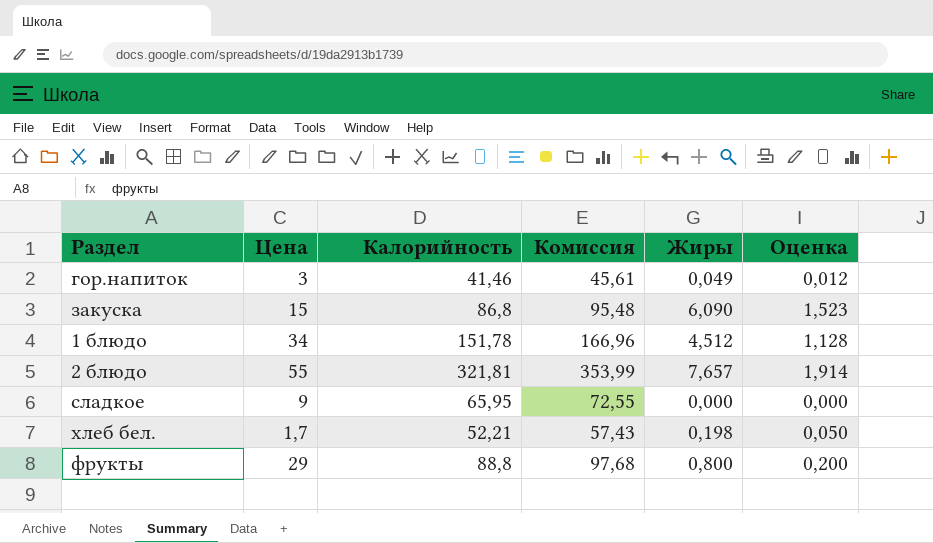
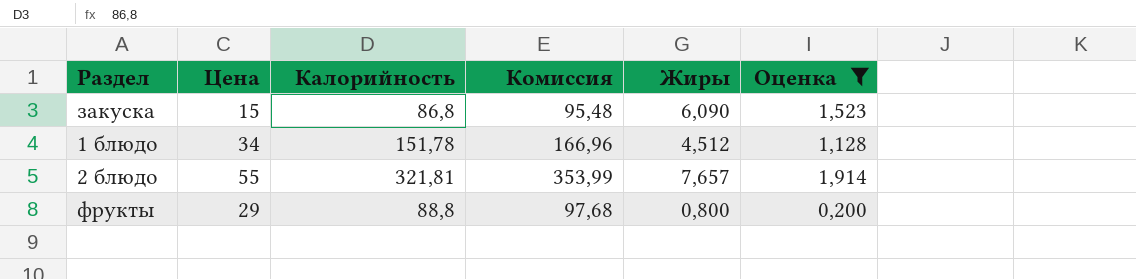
filter: none -> Оценка >= 0,200

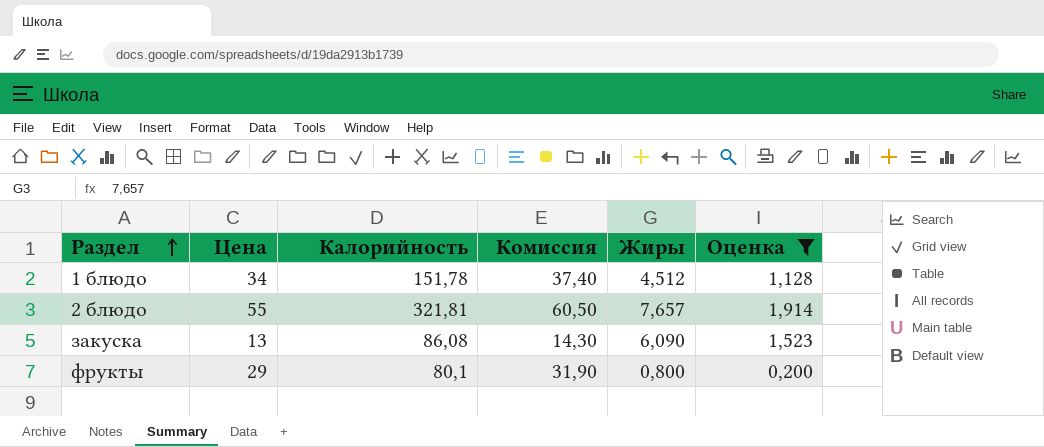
row order: none -> Раздел ascending
column Комиссия | formula: [Калорийность] * 1,1 -> [Цена] * 1,1
закуска | Цена: 15 -> 13
закуска | Калорийность: 86,8 -> 86,08
фрукты | Калорийность: 88,8 -> 80,1

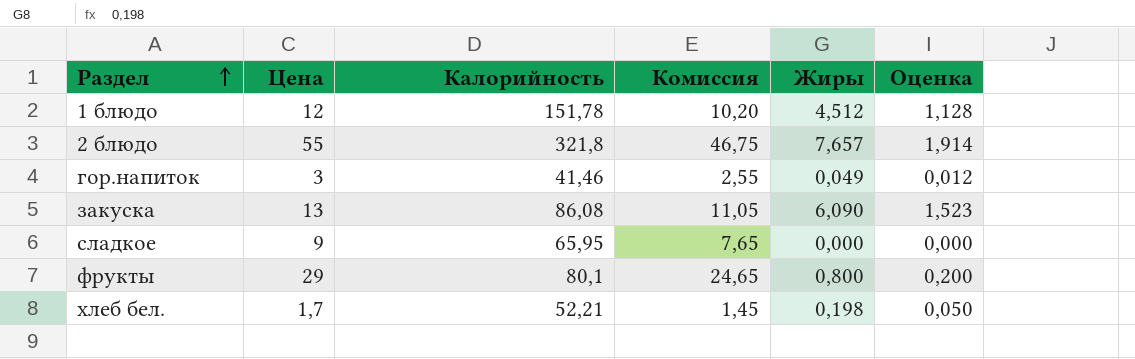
filter: Оценка >= 0,200 -> none
column Комиссия | formula: [Цена] * 1,1 -> [Цена] * 0,85
1 блюдо | Цена: 34 -> 12
2 блюдо | Калорийность: 321,81 -> 321,8

